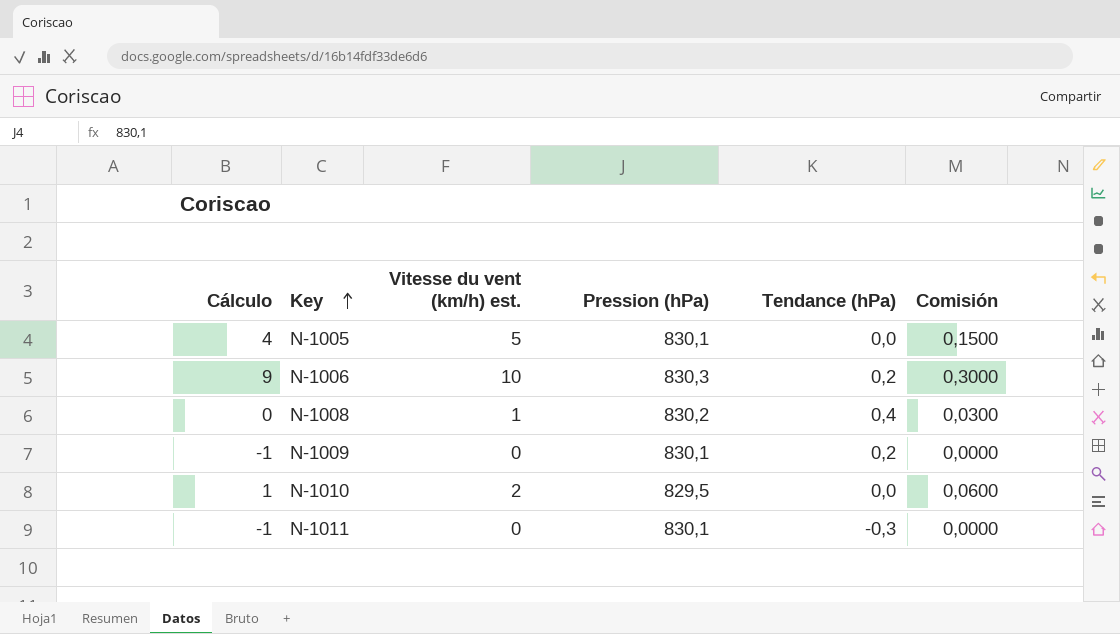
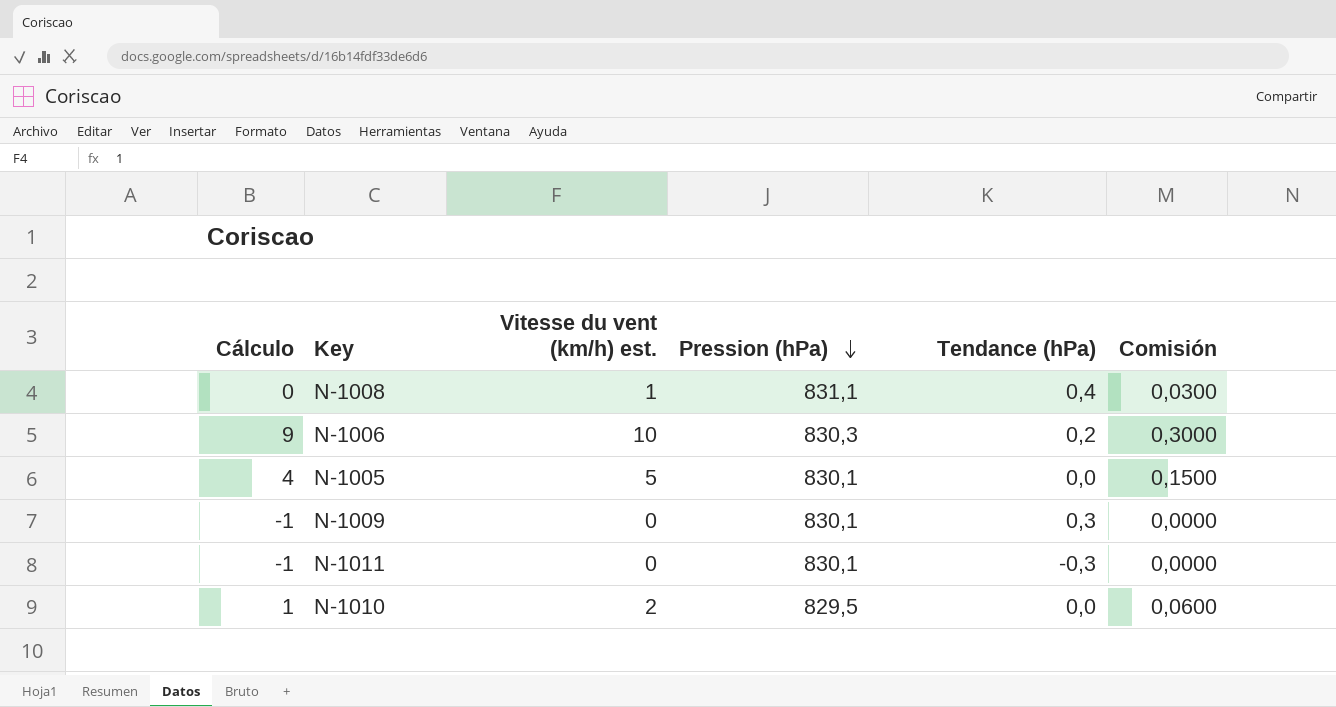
row order: Key ascending -> Pression (hPa) descending
N-1008 | Pression (hPa): 830,2 -> 831,1
N-1009 | Tendance (hPa): 0,2 -> 0,3

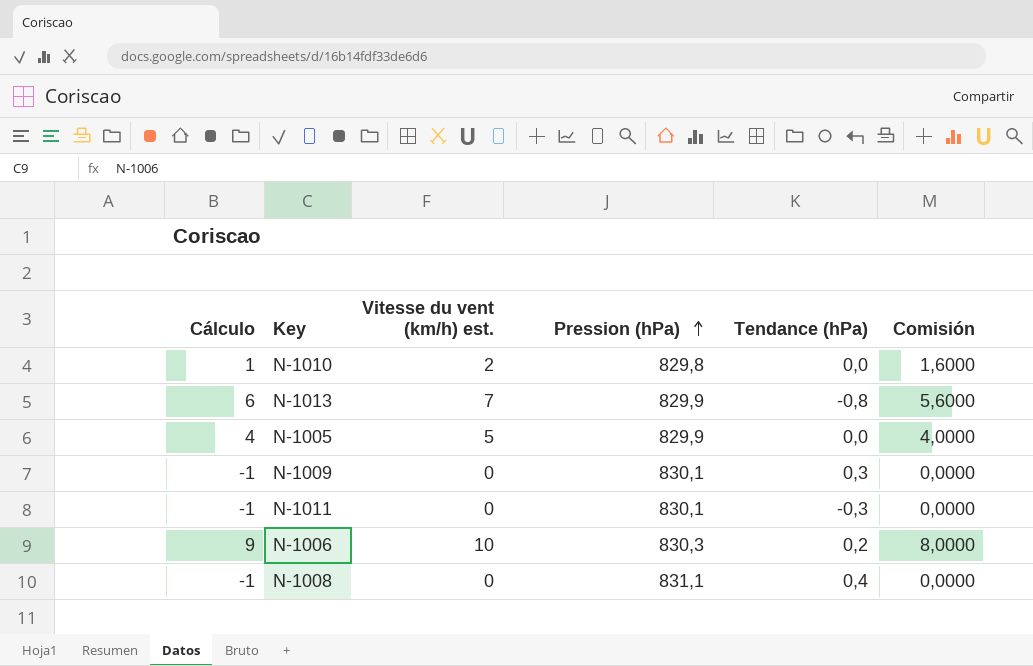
row order: Pression (hPa) descending -> Pression (hPa) ascending
column Comisión | formula: [Vitesse du vent (km/h) est.] * 0,03 -> [Vitesse du vent (km/h) est.] * 0,8
N-1010 | Pression (hPa): 829,5 -> 829,8
row N-1013: none -> 6 | 7 | 829,9 | -0,8 | 5,6000
N-1005 | Pression (hPa): 830,1 -> 829,9
N-1008 | Cálculo: 0 -> -1
N-1008 | Vitesse du vent (km/h) est.: 1 -> 0

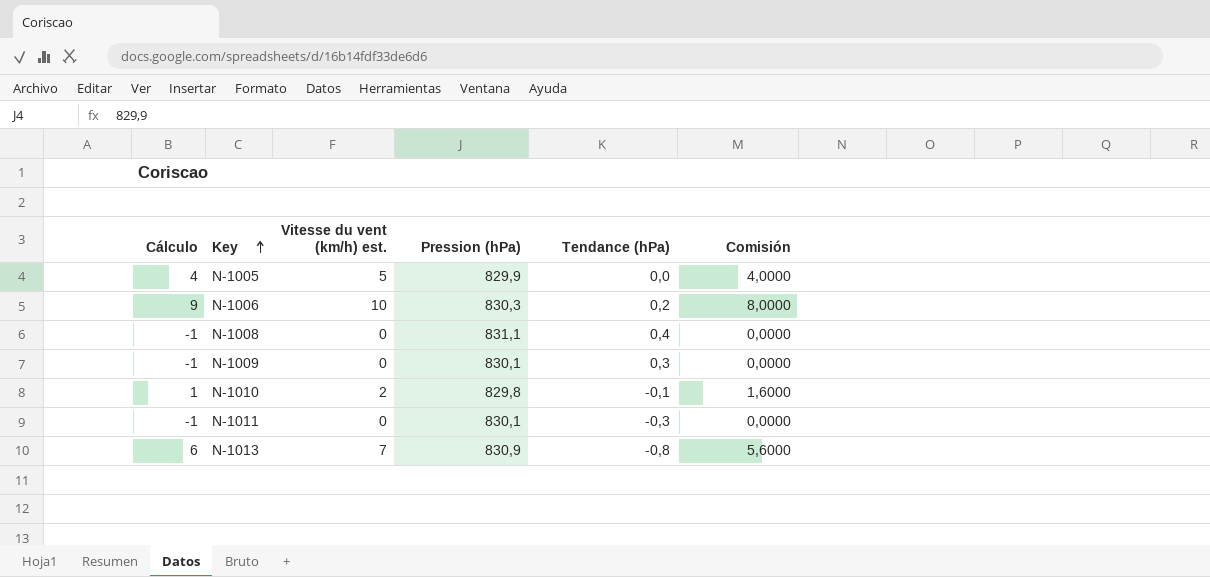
row order: Pression (hPa) ascending -> Key ascending
N-1010 | Tendance (hPa): 0,0 -> -0,1
N-1013 | Pression (hPa): 829,9 -> 830,9

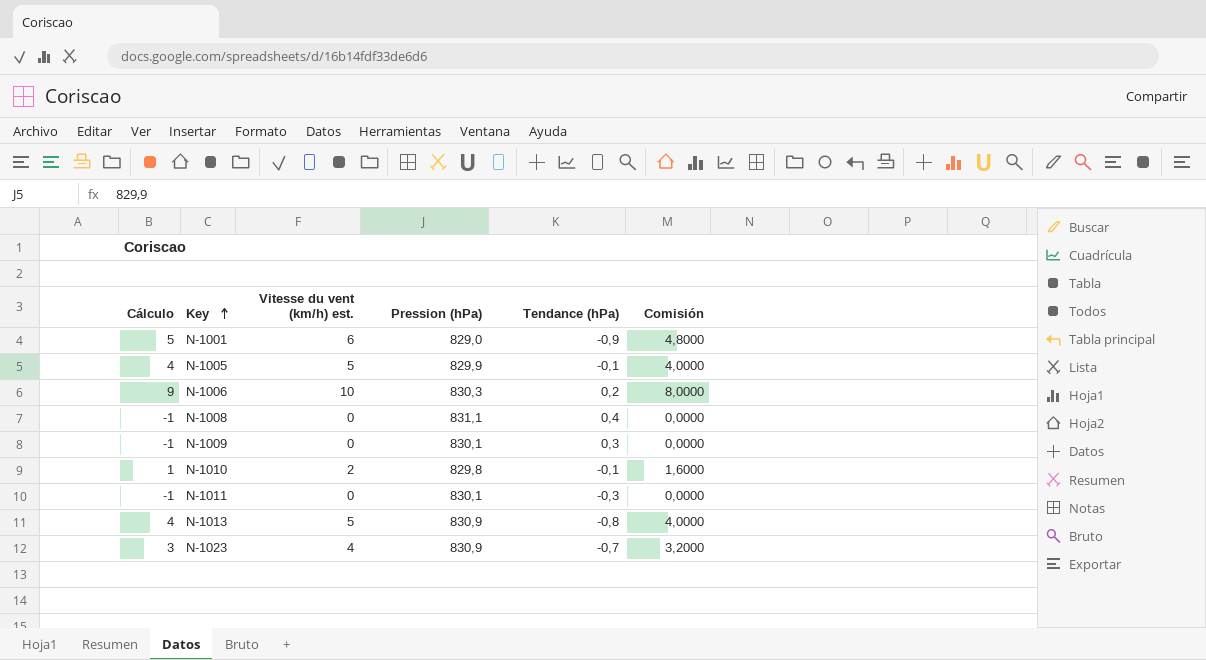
row N-1001: none -> 5 | 6 | 829,0 | -0,9 | 4,8000
N-1005 | Tendance (hPa): 0,0 -> -0,1
N-1013 | Cálculo: 6 -> 4
N-1013 | Vitesse du vent (km/h) est.: 7 -> 5
N-1013 | Comisión: 5,6000 -> 4,0000
row N-1023: none -> 3 | 4 | 830,9 | -0,7 | 3,2000

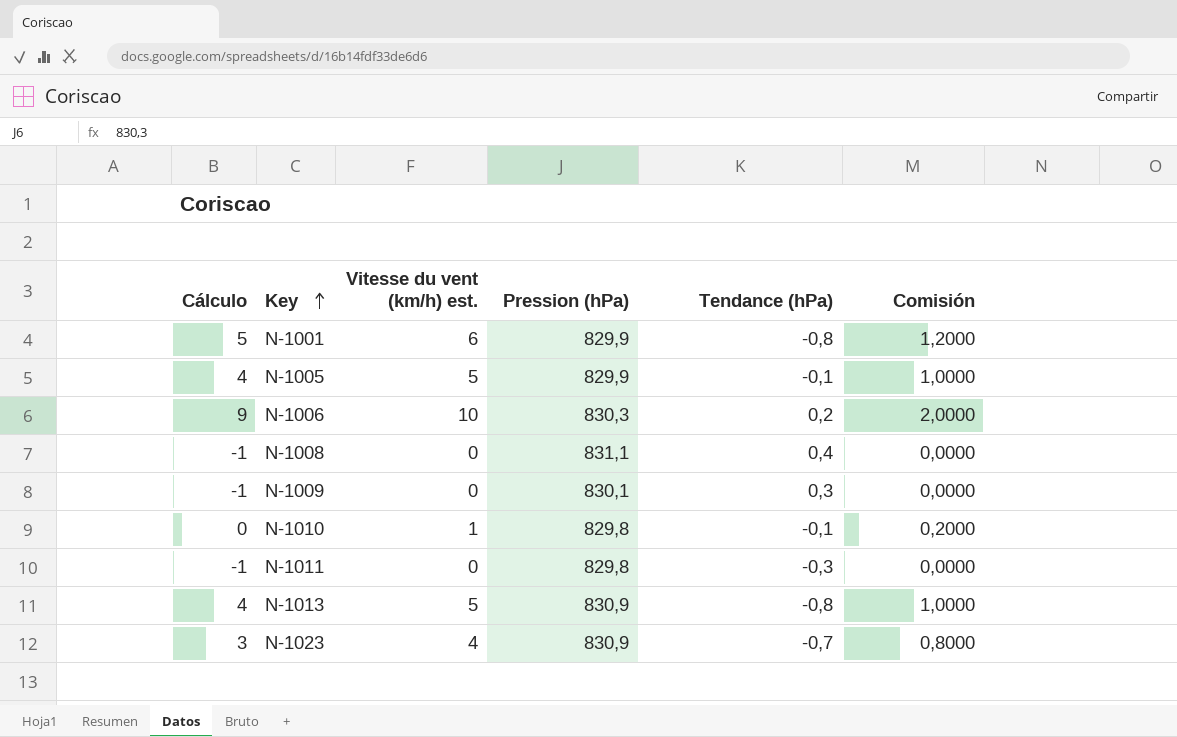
column Comisión | formula: [Vitesse du vent (km/h) est.] * 0,8 -> [Vitesse du vent (km/h) est.] * 0,2
N-1001 | Pression (hPa): 829,0 -> 829,9
N-1001 | Tendance (hPa): -0,9 -> -0,8
N-1010 | Cálculo: 1 -> 0
N-1010 | Vitesse du vent (km/h) est.: 2 -> 1
N-1011 | Pression (hPa): 830,1 -> 829,8

